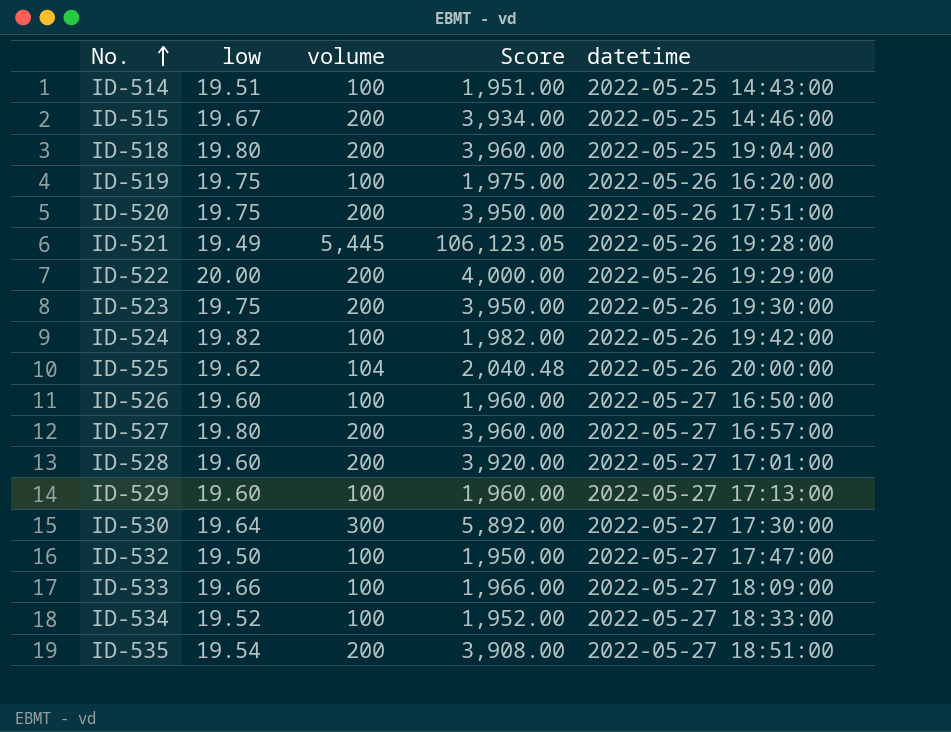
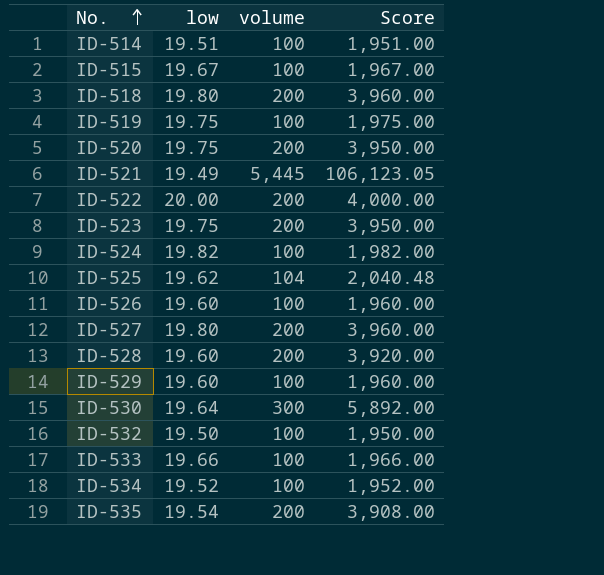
column datetime | position: 5 -> none
ID-515 | volume: 200 -> 100
ID-515 | Score: 3,934.00 -> 1,967.00

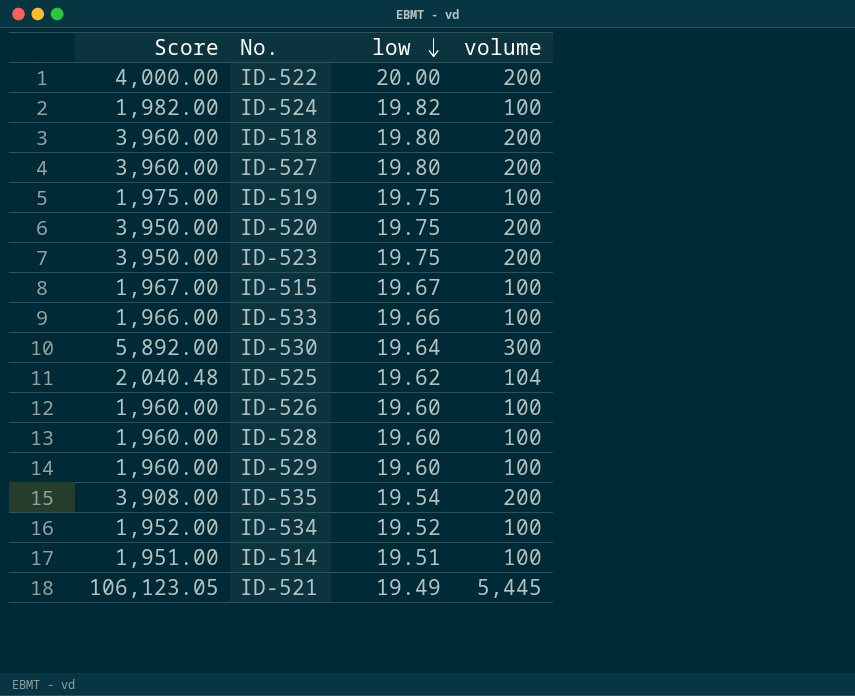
row order: No. ascending -> low descending
column Score | position: 4 -> 1
row ID-532: 19.50 | 100 | 1,950.00 -> none
ID-528 | Score: 3,920.00 -> 1,960.00
ID-528 | volume: 200 -> 100

